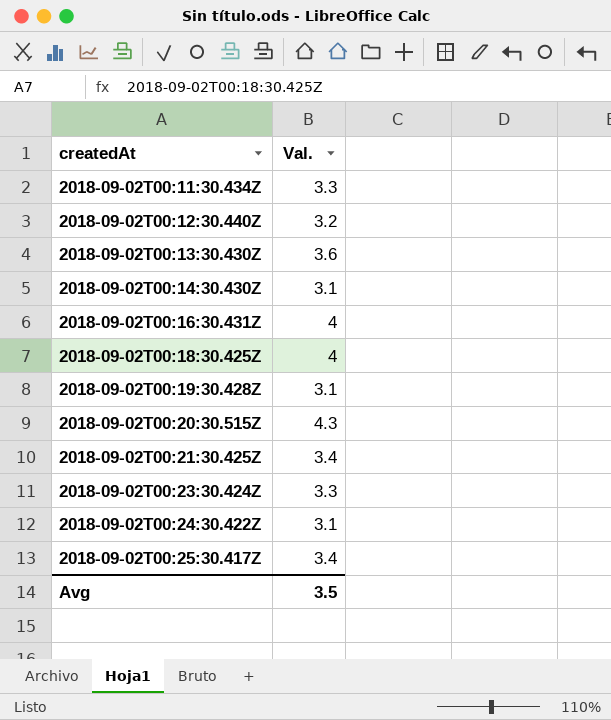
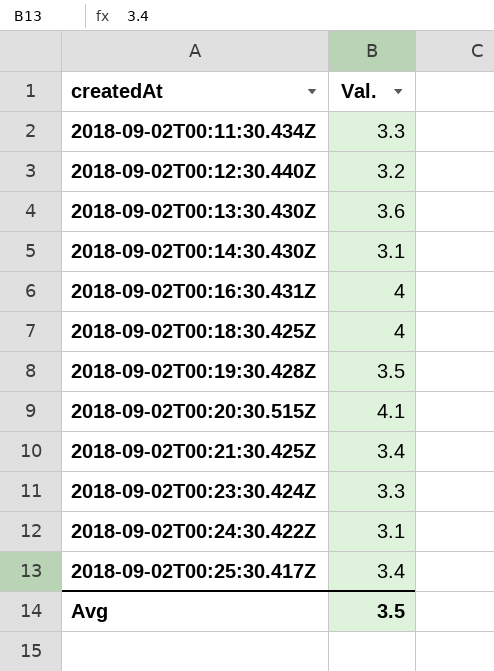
2018-09-02T00:19:30.428Z | Val.: 3.1 -> 3.5
2018-09-02T00:20:30.515Z | Val.: 4.3 -> 4.1

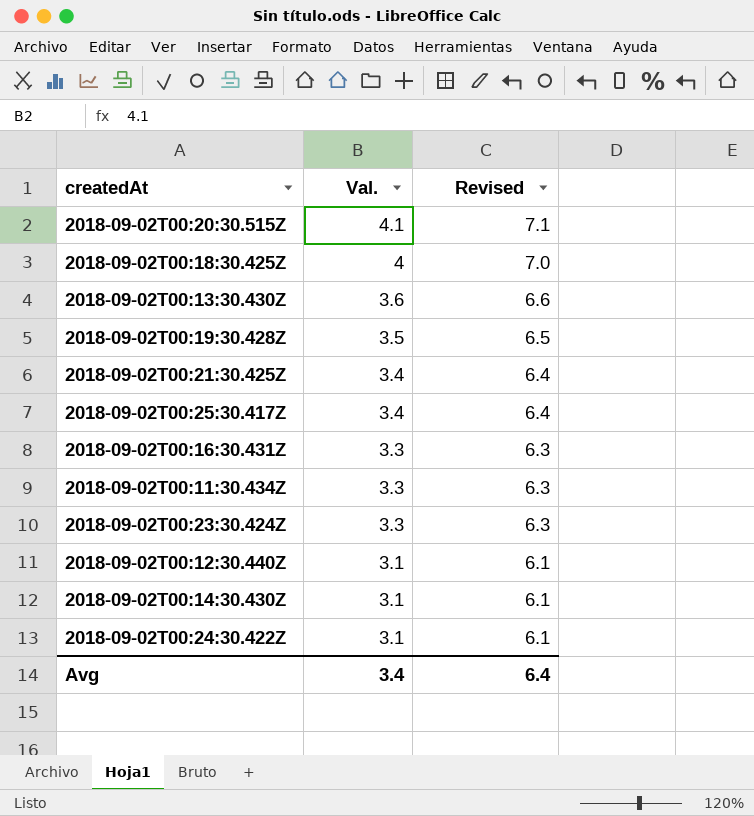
row order: createdAt ascending -> Val. descending
column Revised | formula: none -> [Val.] + 3
2018-09-02T00:16:30.431Z | Val.: 4 -> 3.3
2018-09-02T00:12:30.440Z | Val.: 3.2 -> 3.1
Avg | Val.: 3.5 -> 3.4

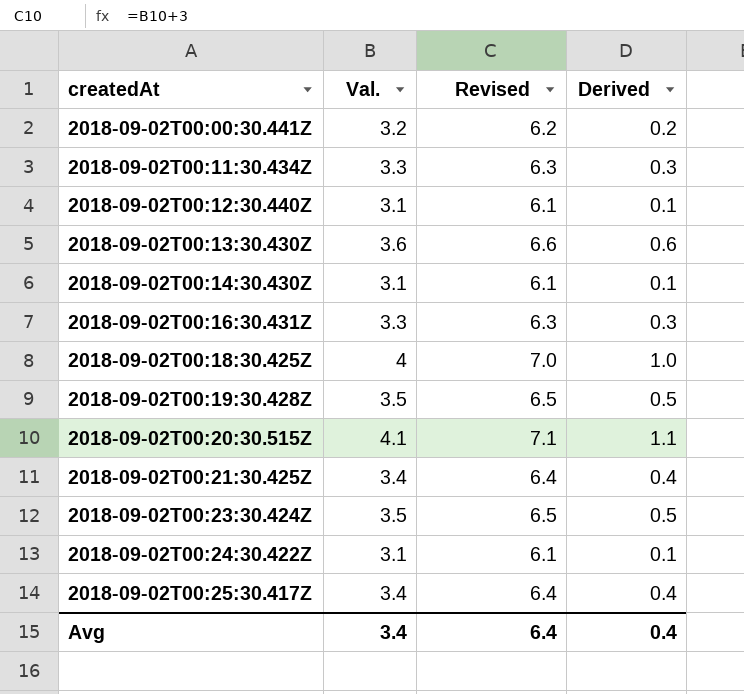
row order: Val. descending -> createdAt ascending
column Derived | formula: none -> [Val.] - 3
row 2018-09-02T00:00:30.441Z: none -> 3.2 | 6.2 | 0.2
2018-09-02T00:23:30.424Z | Val.: 3.3 -> 3.5
2018-09-02T00:23:30.424Z | Revised: 6.3 -> 6.5

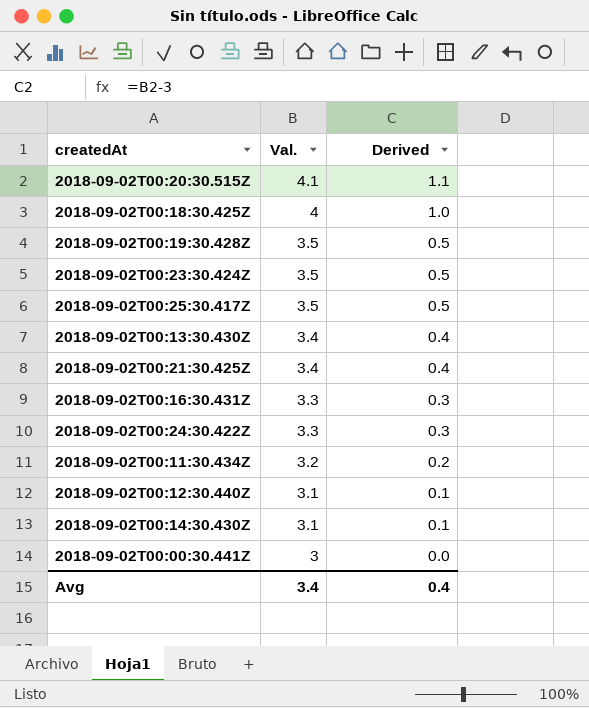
row order: createdAt ascending -> Val. descending
column Revised | formula: [Val.] + 3 -> none
2018-09-02T00:25:30.417Z | Val.: 3.4 -> 3.5
2018-09-02T00:25:30.417Z | Derived: 0.4 -> 0.5
2018-09-02T00:13:30.430Z | Val.: 3.6 -> 3.4
2018-09-02T00:13:30.430Z | Derived: 0.6 -> 0.4
2018-09-02T00:24:30.422Z | Val.: 3.1 -> 3.3
2018-09-02T00:24:30.422Z | Derived: 0.1 -> 0.3
2018-09-02T00:11:30.434Z | Val.: 3.3 -> 3.2
2018-09-02T00:11:30.434Z | Derived: 0.3 -> 0.2
2018-09-02T00:00:30.441Z | Val.: 3.2 -> 3
2018-09-02T00:00:30.441Z | Derived: 0.2 -> 0.0

